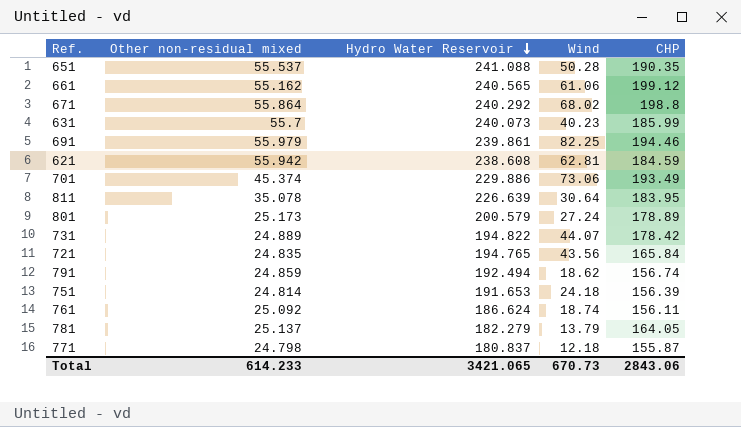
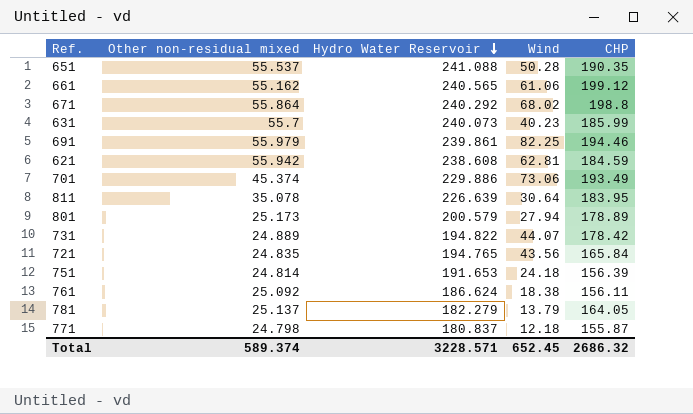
row 791: 24.859 | 192.494 | 18.62 | 156.74 -> none
801 | Wind: 27.24 -> 27.94
761 | Wind: 18.74 -> 18.38
Total | Other non-residual mixed: 614.233 -> 589.374
Total | Hydro Water Reservoir: 3421.065 -> 3228.571
Total | Wind: 670.73 -> 652.45
Total | CHP: 2843.06 -> 2686.32

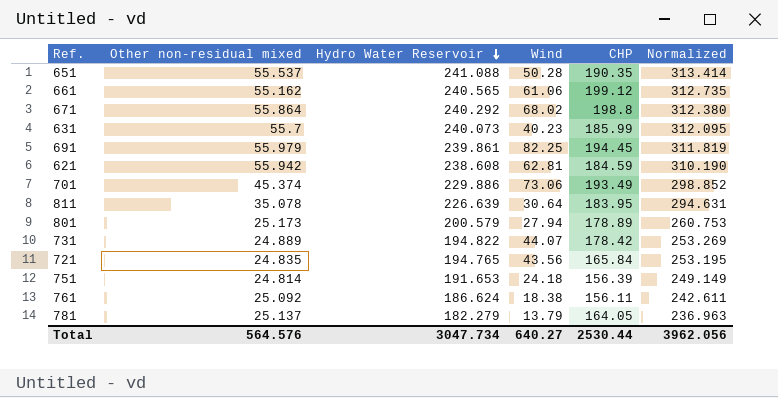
column Normalized | formula: none -> [Hydro Water Reservoir] * 1.3
row 771: 24.798 | 180.837 | 12.18 | 155.87 -> none
691 | CHP: 194.46 -> 194.45
Total | Other non-residual mixed: 589.374 -> 564.576
Total | Hydro Water Reservoir: 3228.571 -> 3047.734
Total | Wind: 652.45 -> 640.27
Total | CHP: 2686.32 -> 2530.44

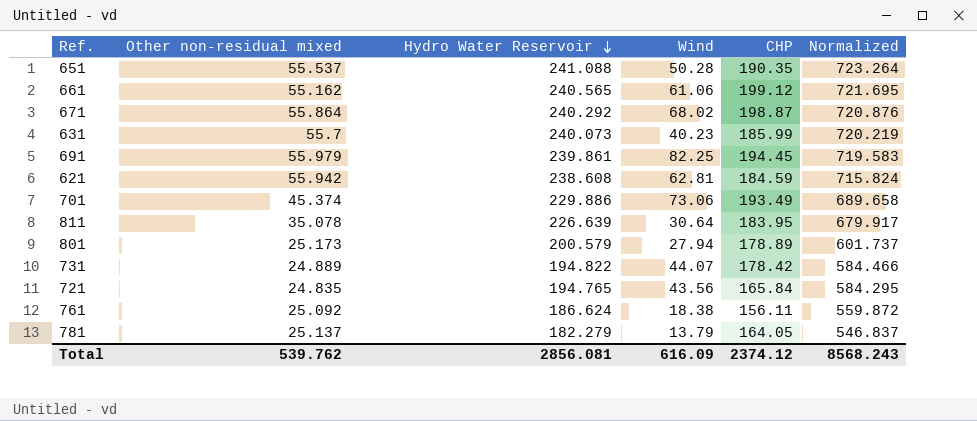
column Normalized | formula: [Hydro Water Reservoir] * 1.3 -> [Hydro Water Reservoir] * 3
row 751: 24.814 | 191.653 | 24.18 | 156.39 | 249.149 -> none
671 | CHP: 198.8 -> 198.87
Total | Other non-residual mixed: 564.576 -> 539.762
Total | Hydro Water Reservoir: 3047.734 -> 2856.081
Total | Wind: 640.27 -> 616.09
Total | CHP: 2530.44 -> 2374.12
Total | Normalized: 3962.056 -> 8568.243

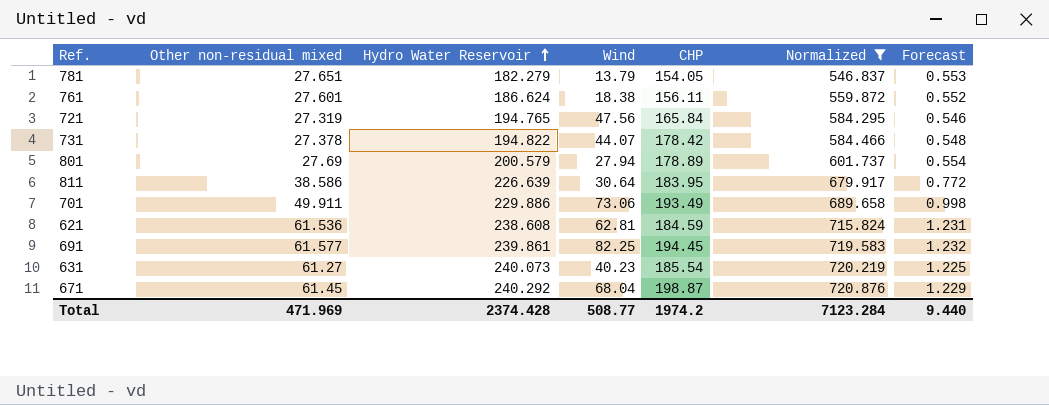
filter: none -> Normalized <= 720.876
row order: Hydro Water Reservoir descending -> Hydro Water Reservoir ascending
column Forecast | formula: none -> [Other non-residual mixed] * 0.02
781 | Other non-residual mixed: 25.137 -> 27.651
781 | CHP: 164.05 -> 154.05
761 | Other non-residual mixed: 25.092 -> 27.601
721 | Other non-residual mixed: 24.835 -> 27.319
721 | Wind: 43.56 -> 47.56
731 | Other non-residual mixed: 24.889 -> 27.378
801 | Other non-residual mixed: 25.173 -> 27.69
811 | Other non-residual mixed: 35.078 -> 38.586
701 | Other non-residual mixed: 45.374 -> 49.911
621 | Other non-residual mixed: 55.942 -> 61.536
691 | Other non-residual mixed: 55.979 -> 61.577
631 | Other non-residual mixed: 55.7 -> 61.27
631 | CHP: 185.99 -> 185.54
671 | Other non-residual mixed: 55.864 -> 61.45
671 | Wind: 68.02 -> 68.04
Total | Other non-residual mixed: 539.762 -> 471.969
Total | Hydro Water Reservoir: 2856.081 -> 2374.428
Total | Wind: 616.09 -> 508.77
Total | CHP: 2374.12 -> 1974.2
Total | Normalized: 8568.243 -> 7123.284

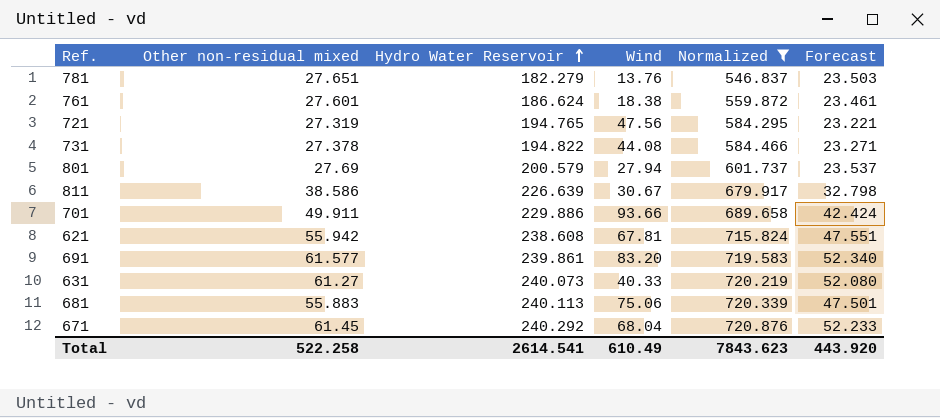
column CHP | position: 5 -> none
column Forecast | formula: [Other non-residual mixed] * 0.02 -> [Other non-residual mixed] * 0.85
781 | Wind: 13.79 -> 13.76
731 | Wind: 44.07 -> 44.08
811 | Wind: 30.64 -> 30.67
701 | Wind: 73.06 -> 93.66
621 | Other non-residual mixed: 61.536 -> 55.942
621 | Wind: 62.81 -> 67.81
691 | Wind: 82.25 -> 83.20
631 | Wind: 40.23 -> 40.33
row 681: none -> 55.883 | 240.113 | 75.06 | 720.339 | 47.501
Total | Other non-residual mixed: 471.969 -> 522.258
Total | Hydro Water Reservoir: 2374.428 -> 2614.541
Total | Wind: 508.77 -> 610.49
Total | Normalized: 7123.284 -> 7843.623
Total | Forecast: 9.440 -> 443.920

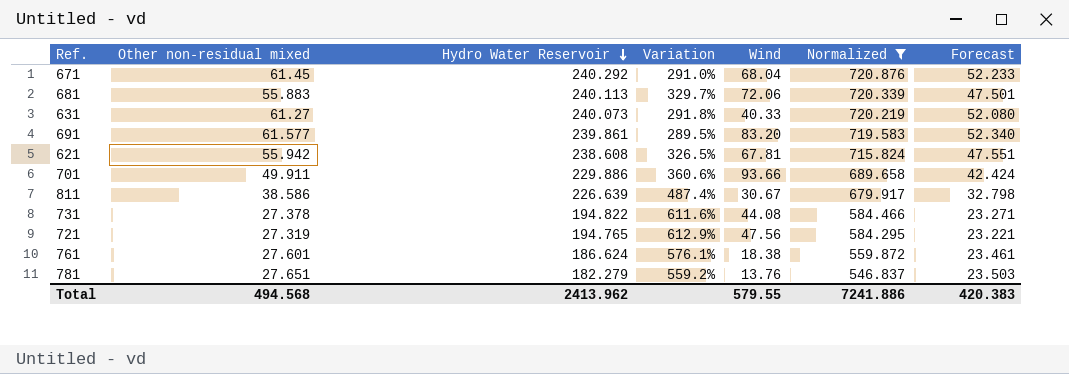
row order: Hydro Water Reservoir ascending -> Hydro Water Reservoir descending
column Variation | formula: none -> ([Hydro Water Reservoir] - [Other non-residual mixed]) / [Other non-residual mixed]
row 801: 27.69 | 200.579 | 27.94 | 601.737 | 23.537 -> none
681 | Wind: 75.06 -> 72.06
Total | Other non-residual mixed: 522.258 -> 494.568
Total | Hydro Water Reservoir: 2614.541 -> 2413.962
Total | Wind: 610.49 -> 579.55
Total | Normalized: 7843.623 -> 7241.886
Total | Forecast: 443.920 -> 420.383

